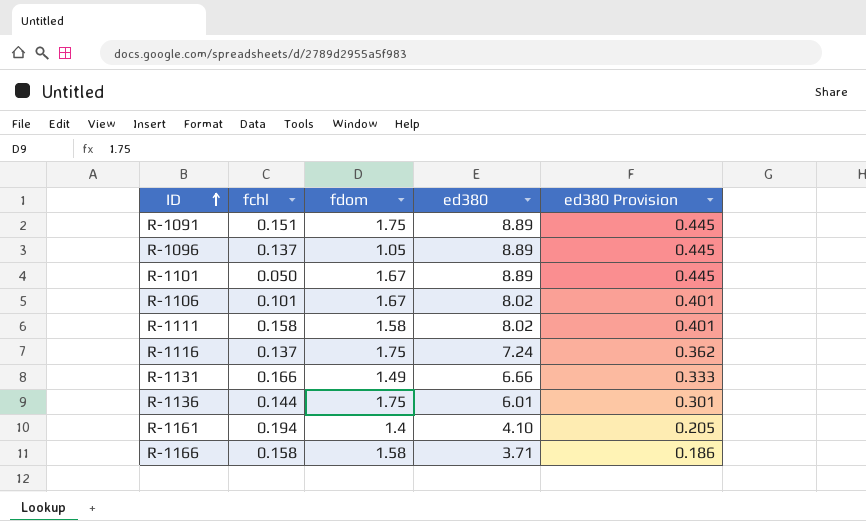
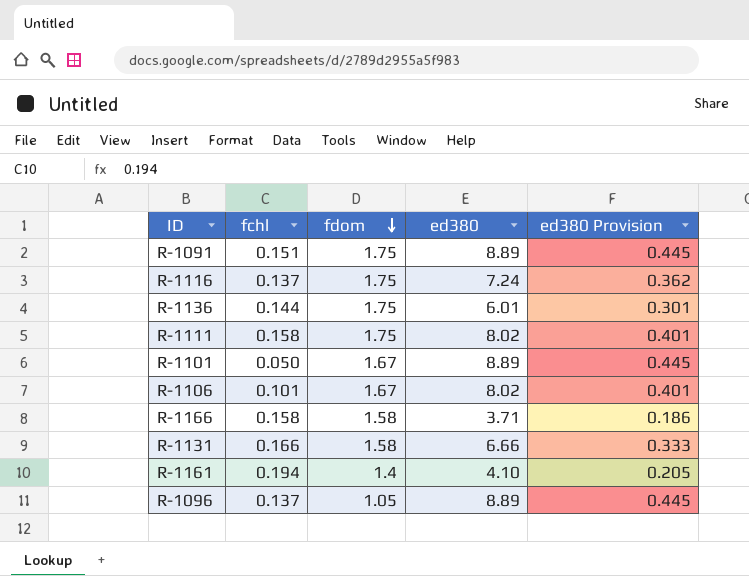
row order: ID ascending -> fdom descending
R-1111 | fdom: 1.58 -> 1.75
R-1131 | fdom: 1.49 -> 1.58

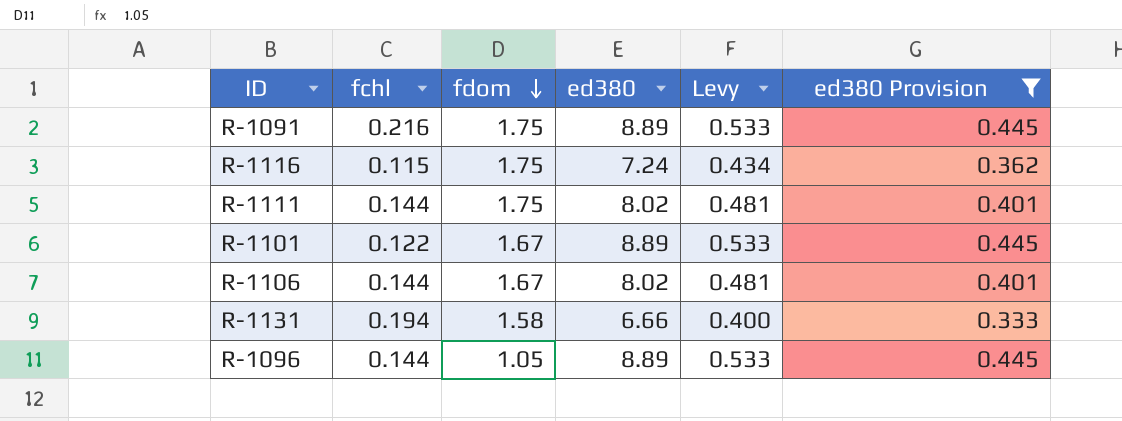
filter: none -> ed380 Provision >= 0.333
column Levy | formula: none -> [ed380] * 0.06
R-1091 | fchl: 0.151 -> 0.216
R-1116 | fchl: 0.137 -> 0.115
R-1111 | fchl: 0.158 -> 0.144
R-1101 | fchl: 0.050 -> 0.122
R-1106 | fchl: 0.101 -> 0.144
R-1131 | fchl: 0.166 -> 0.194
R-1096 | fchl: 0.137 -> 0.144

